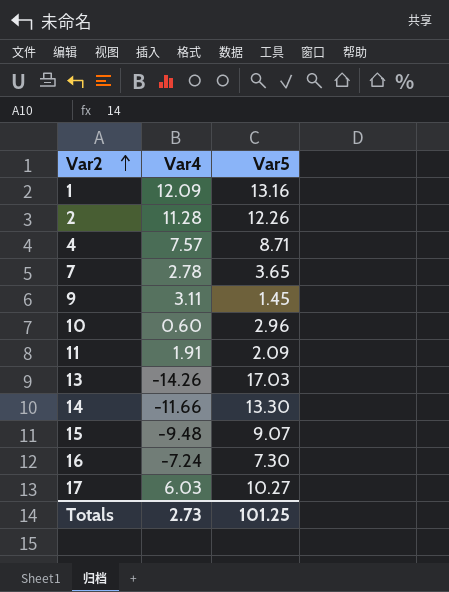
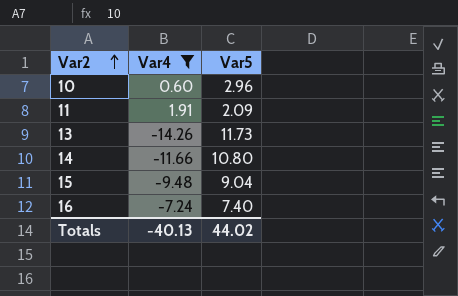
filter: none -> Var4 <= 1.91
13 | Var5: 17.03 -> 11.73
14 | Var5: 13.30 -> 10.80
15 | Var5: 9.07 -> 9.04
16 | Var5: 7.30 -> 7.40
Totals | Var4: 2.73 -> -40.13
Totals | Var5: 101.25 -> 44.02

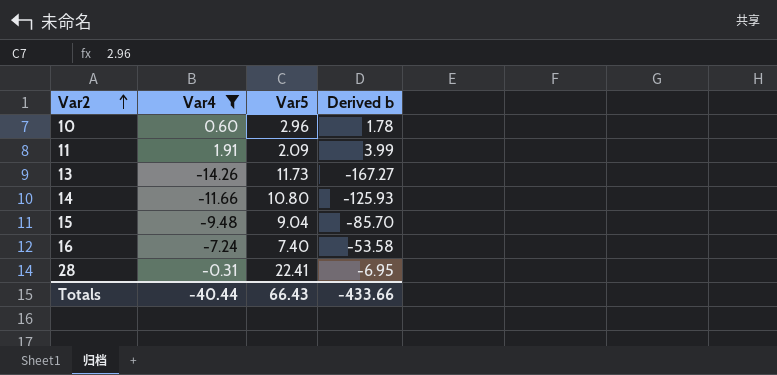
column Derived b | formula: none -> [Var4] * [Var5]
row 28: none -> -0.31 | 22.41 | -6.95
Totals | Var4: -40.13 -> -40.44
Totals | Var5: 44.02 -> 66.43

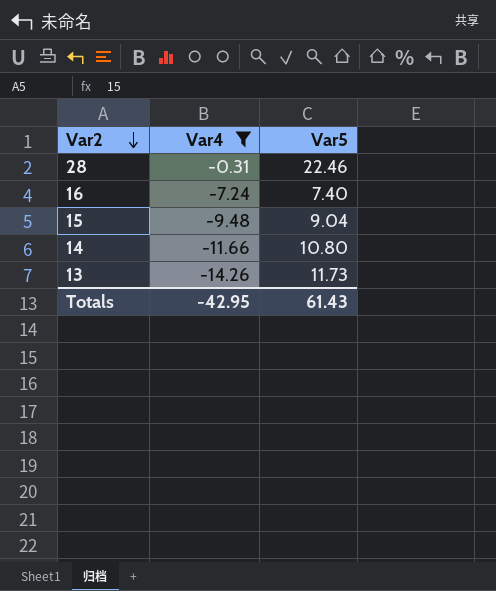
row order: Var2 ascending -> Var2 descending
column Derived b | formula: [Var4] * [Var5] -> none
row 10: 0.60 | 2.96 | 1.78 -> none
row 11: 1.91 | 2.09 | 3.99 -> none
28 | Var5: 22.41 -> 22.46
Totals | Var4: -40.44 -> -42.95
Totals | Var5: 66.43 -> 61.43

